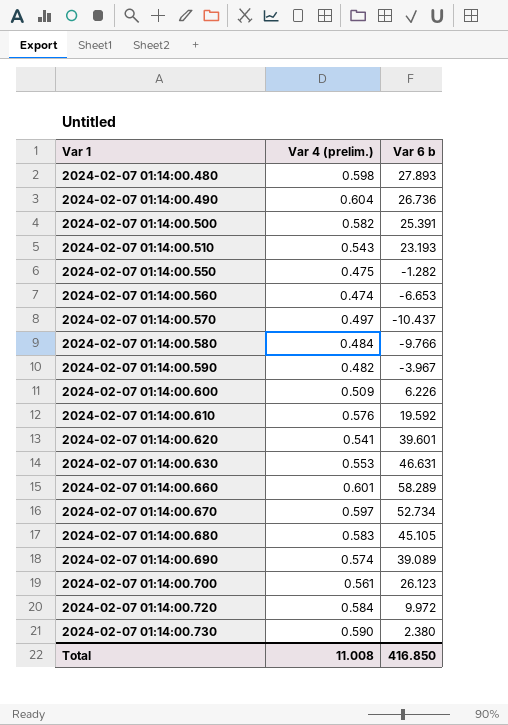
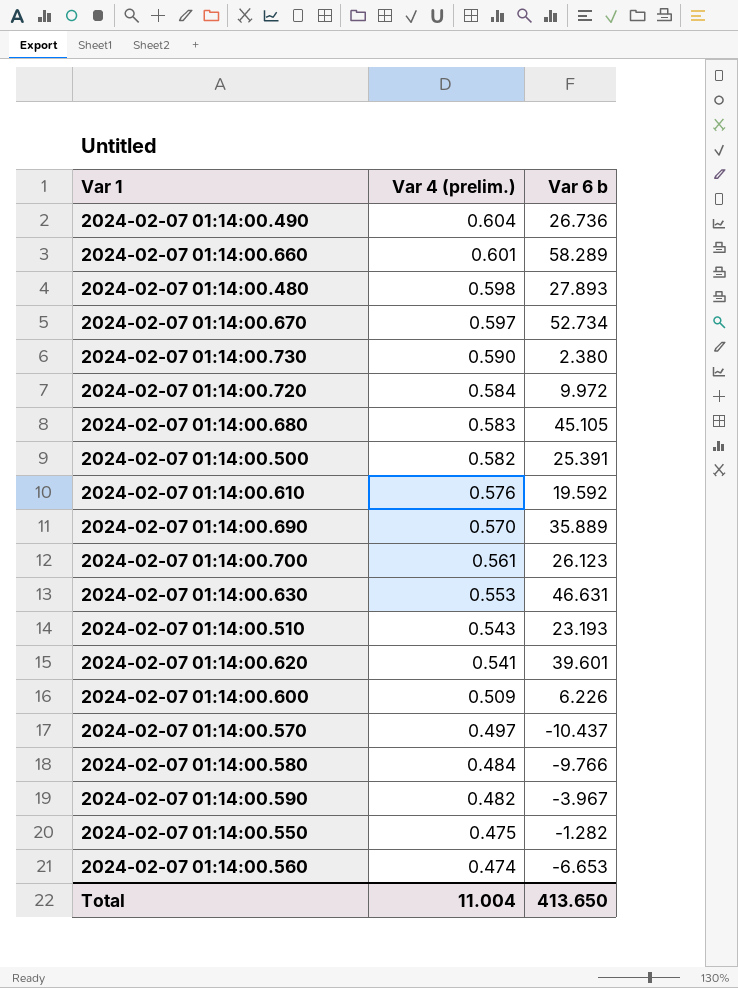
row order: Var 1 ascending -> Var 4 (prelim.) descending
2024-02-07 01:14:00.690 | Var 4 (prelim.): 0.574 -> 0.570
2024-02-07 01:14:00.690 | Var 6 b: 39.089 -> 35.889
Total | Var 4 (prelim.): 11.008 -> 11.004
Total | Var 6 b: 416.850 -> 413.650

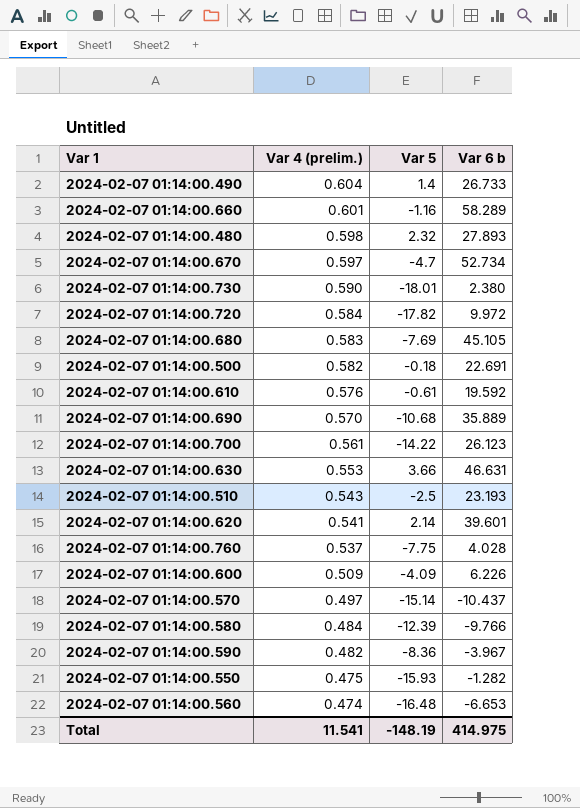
column Var 5 | position: none -> 3
2024-02-07 01:14:00.490 | Var 6 b: 26.736 -> 26.733
2024-02-07 01:14:00.500 | Var 6 b: 25.391 -> 22.691
row 2024-02-07 01:14:00.760: none -> 0.537 | -7.75 | 4.028
Total | Var 4 (prelim.): 11.004 -> 11.541
Total | Var 6 b: 413.650 -> 414.975

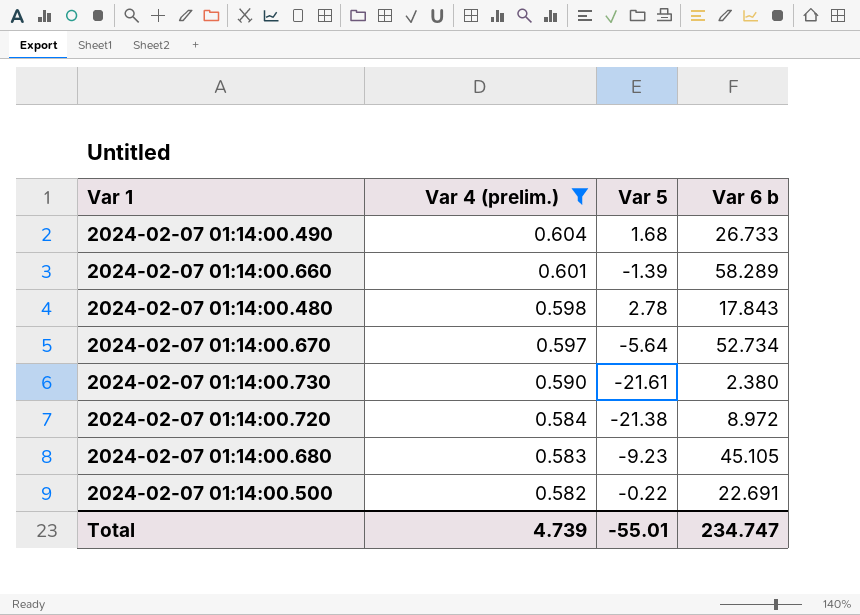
filter: none -> Var 4 (prelim.) >= 0.582
2024-02-07 01:14:00.490 | Var 5: 1.4 -> 1.68
2024-02-07 01:14:00.660 | Var 5: -1.16 -> -1.39
2024-02-07 01:14:00.480 | Var 5: 2.32 -> 2.78
2024-02-07 01:14:00.480 | Var 6 b: 27.893 -> 17.843
2024-02-07 01:14:00.670 | Var 5: -4.7 -> -5.64
2024-02-07 01:14:00.730 | Var 5: -18.01 -> -21.61
2024-02-07 01:14:00.720 | Var 5: -17.82 -> -21.38
2024-02-07 01:14:00.720 | Var 6 b: 9.972 -> 8.972
2024-02-07 01:14:00.680 | Var 5: -7.69 -> -9.23
2024-02-07 01:14:00.500 | Var 5: -0.18 -> -0.22
Total | Var 4 (prelim.): 11.541 -> 4.739
Total | Var 5: -148.19 -> -55.01
Total | Var 6 b: 414.975 -> 234.747

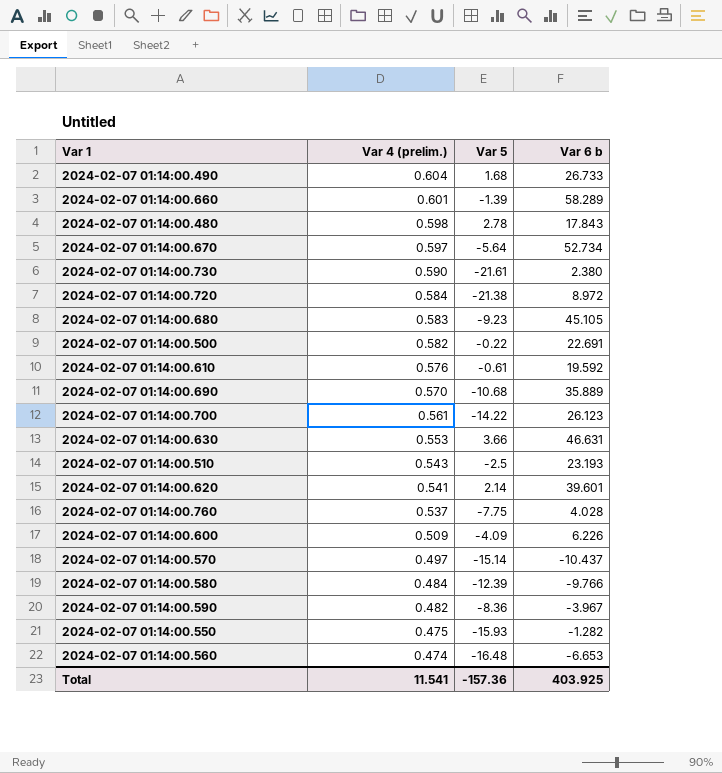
filter: Var 4 (prelim.) >= 0.582 -> none
Total | Var 4 (prelim.): 4.739 -> 11.541
Total | Var 5: -55.01 -> -157.36
Total | Var 6 b: 234.747 -> 403.925

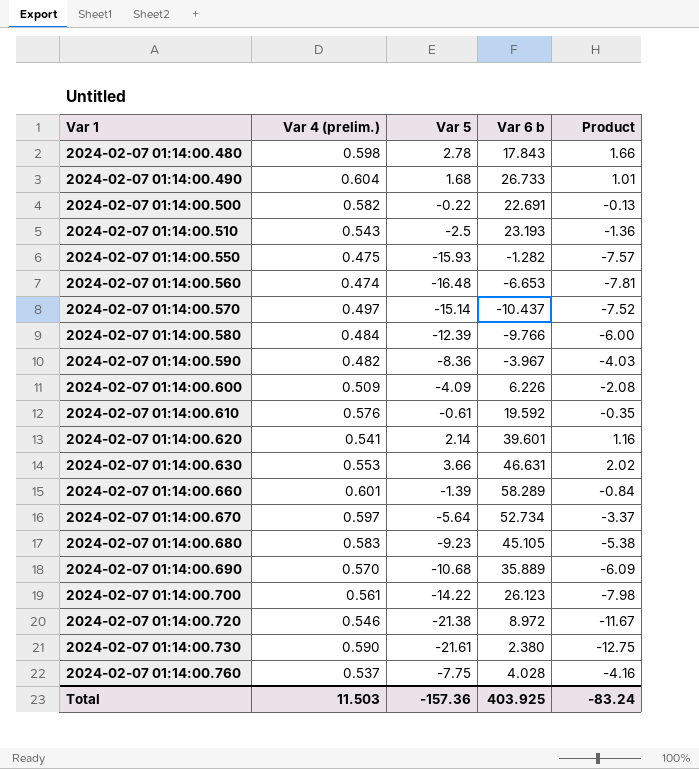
row order: Var 4 (prelim.) descending -> Var 1 ascending
column Product | formula: none -> [Var 4 (prelim.)] * [Var 5]
2024-02-07 01:14:00.720 | Var 4 (prelim.): 0.584 -> 0.546
Total | Var 4 (prelim.): 11.541 -> 11.503

